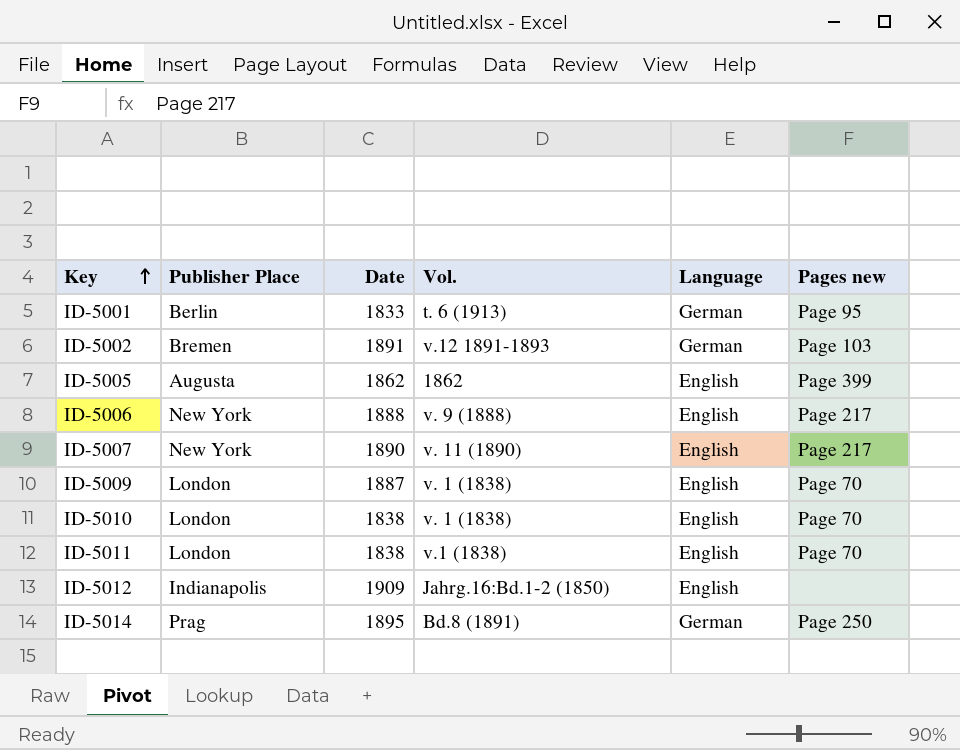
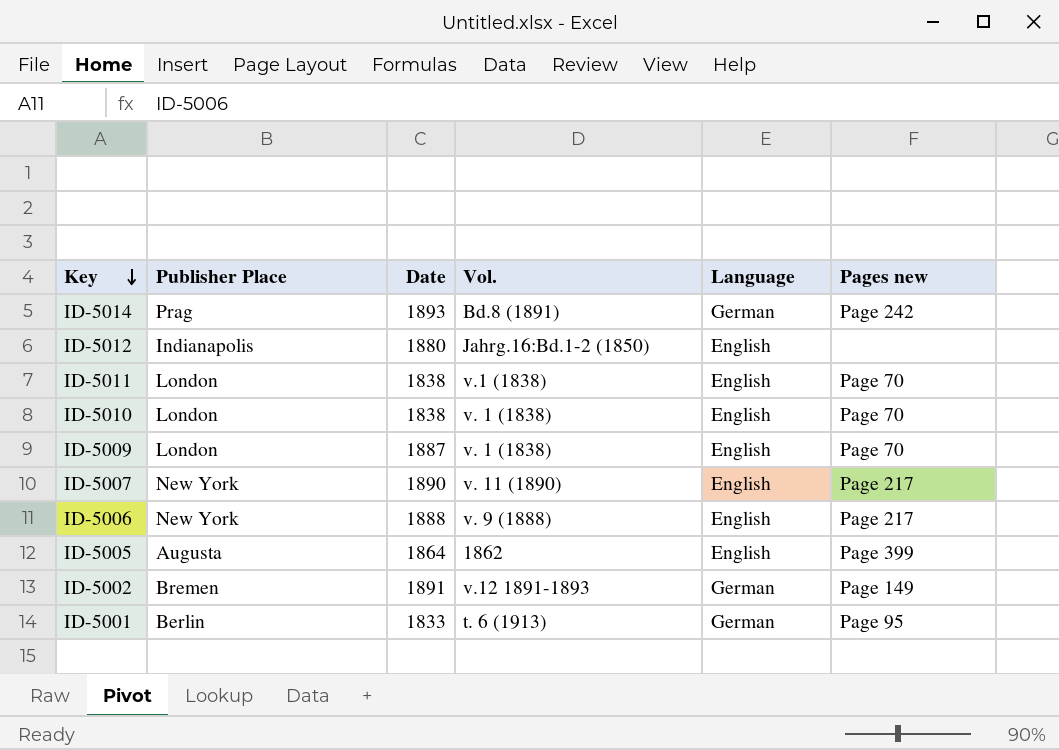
row order: Key ascending -> Key descending
ID-5014 | Date: 1895 -> 1893
ID-5014 | Pages new: Page 250 -> Page 242
ID-5012 | Date: 1909 -> 1880
ID-5005 | Date: 1862 -> 1864
ID-5002 | Pages new: Page 103 -> Page 149

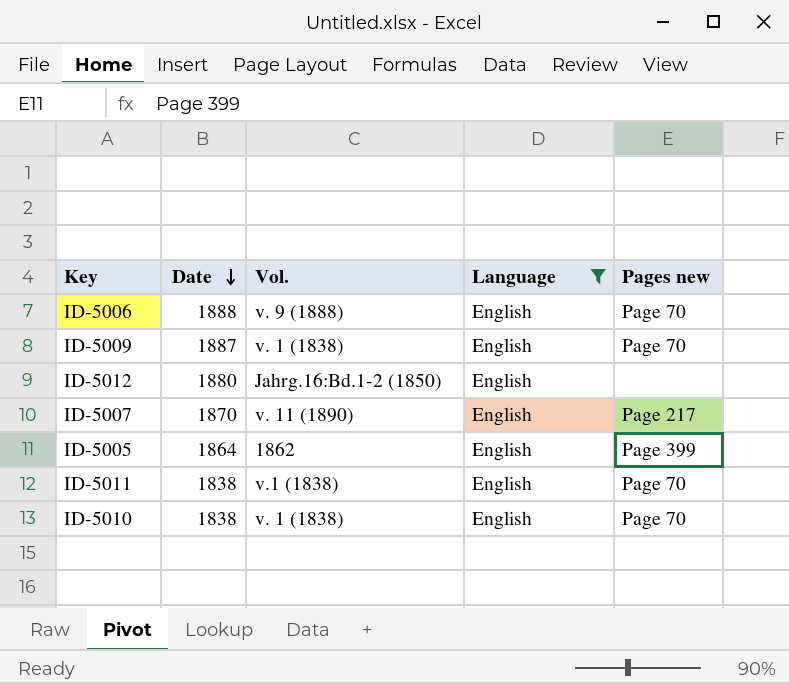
filter: none -> Language = English
row order: Key descending -> Date descending
column Publisher Place | position: 2 -> none
ID-5006 | Pages new: Page 217 -> Page 70
ID-5007 | Date: 1890 -> 1870

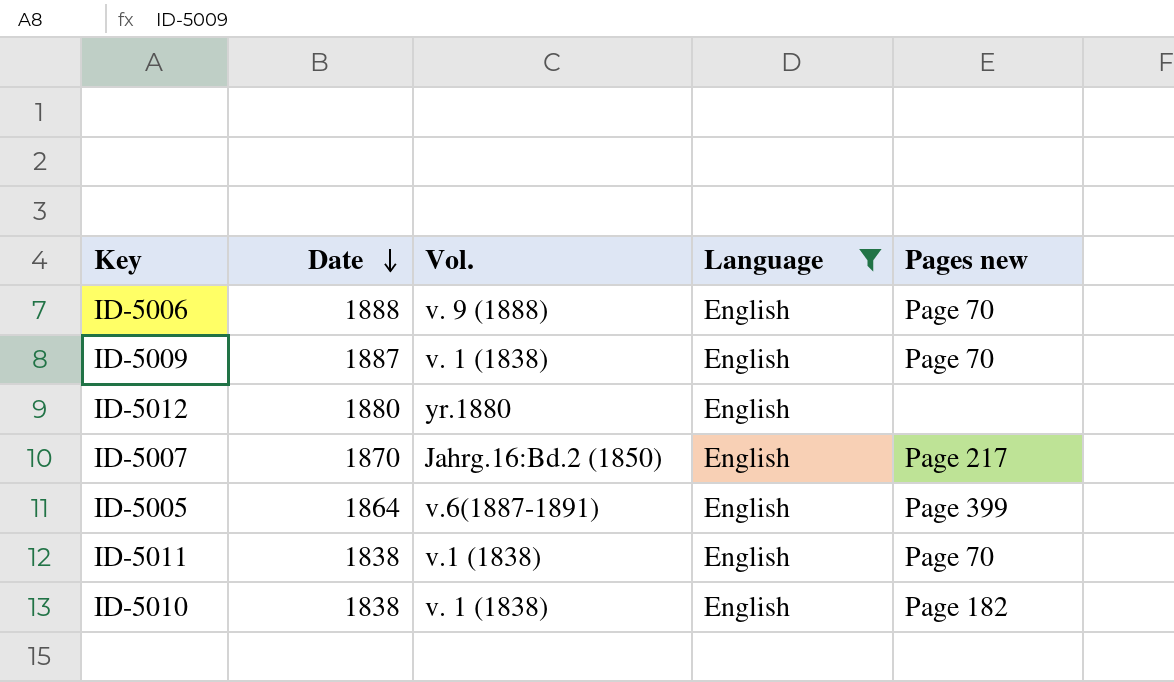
ID-5012 | Vol.: Jahrg.16:Bd.1-2 (1850) -> yr.1880
ID-5007 | Vol.: v. 11 (1890) -> Jahrg.16:Bd.2 (1850)
ID-5005 | Vol.: 1862 -> v.6(1887-1891)
ID-5010 | Pages new: Page 70 -> Page 182

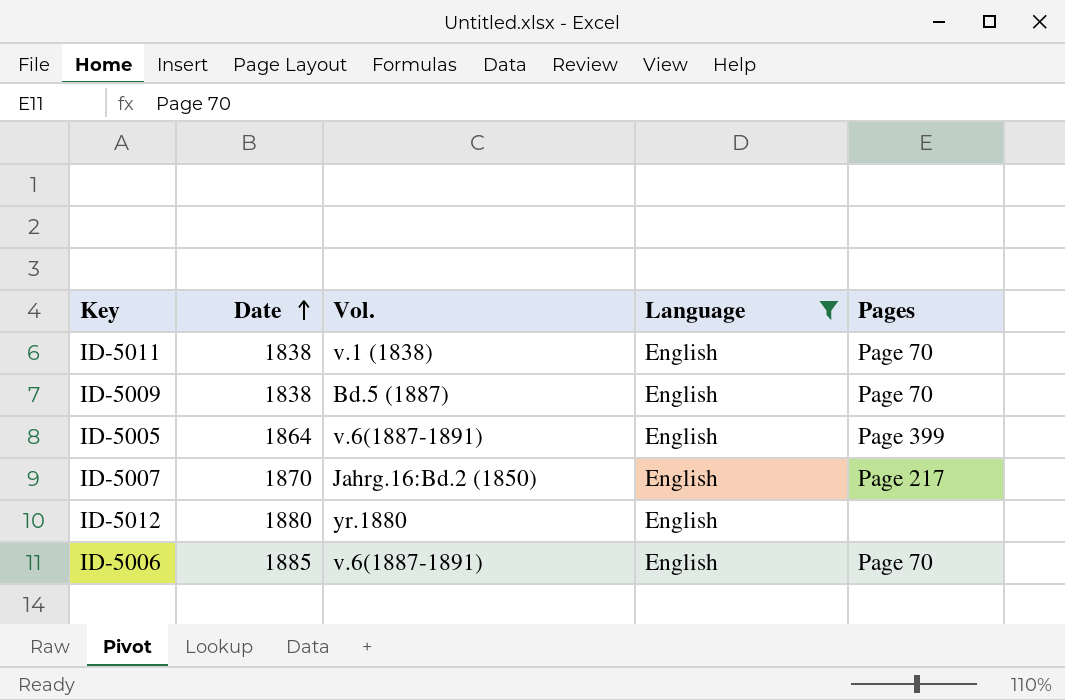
row order: Date descending -> Date ascending
column name: Pages new -> Pages
row ID-5010: 1838 | v. 1 (1838) | English | Page 182 -> none
ID-5009 | Date: 1887 -> 1838
ID-5009 | Vol.: v. 1 (1838) -> Bd.5 (1887)
ID-5006 | Date: 1888 -> 1885
ID-5006 | Vol.: v. 9 (1888) -> v.6(1887-1891)

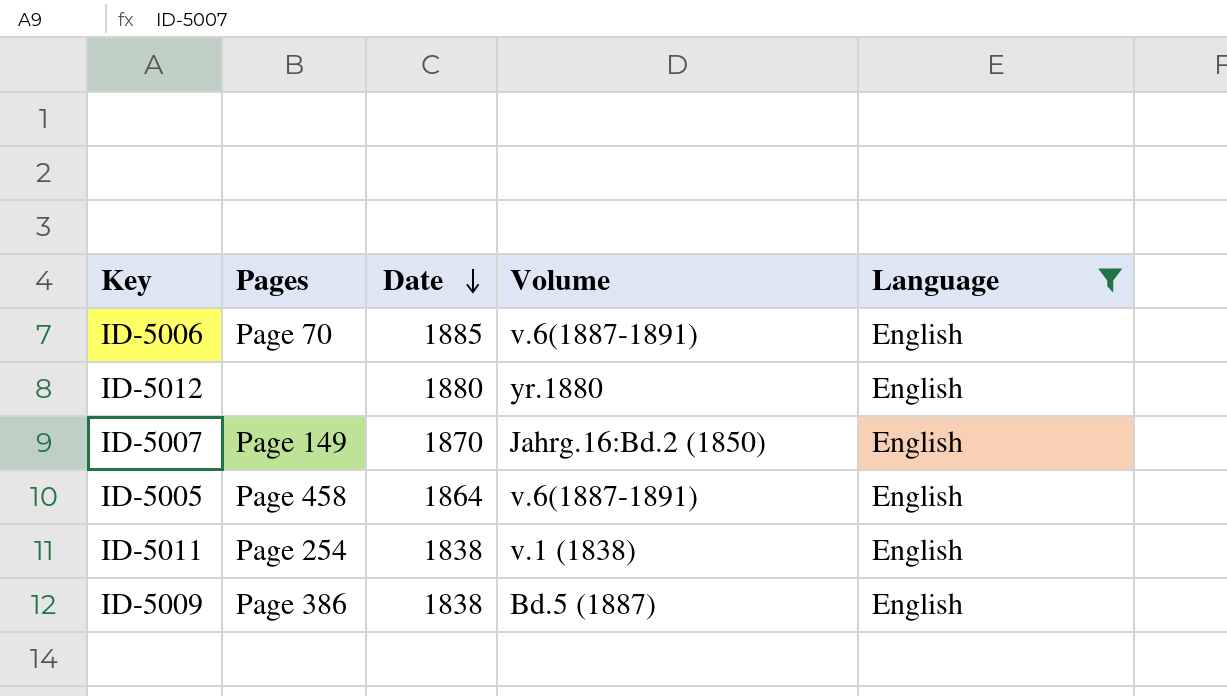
row order: Date ascending -> Date descending
column Pages | position: 5 -> 2
column name: Vol. -> Volume
ID-5007 | Pages: Page 217 -> Page 149
ID-5005 | Pages: Page 399 -> Page 458
ID-5011 | Pages: Page 70 -> Page 254
ID-5009 | Pages: Page 70 -> Page 386

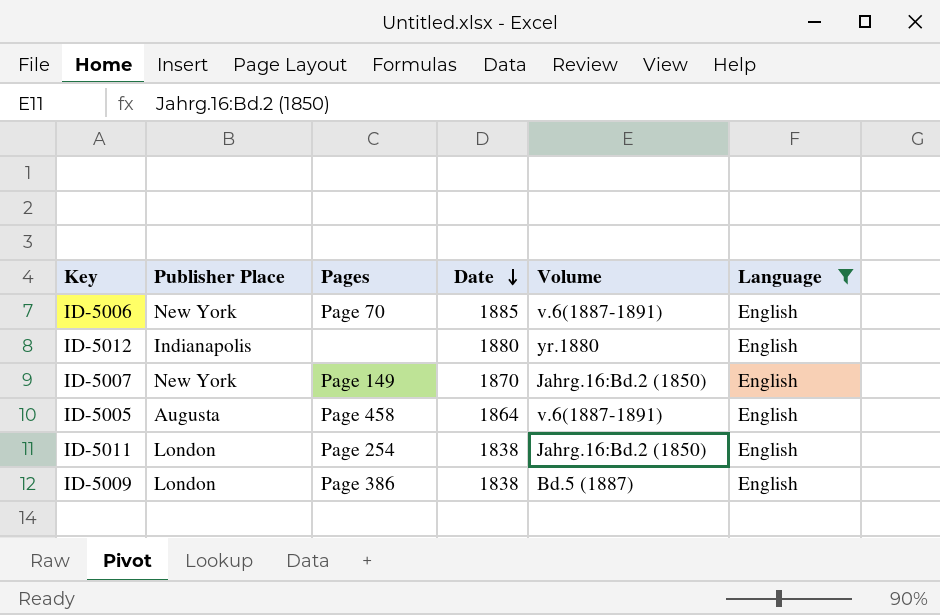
column Publisher Place | position: none -> 2
ID-5011 | Volume: v.1 (1838) -> Jahrg.16:Bd.2 (1850)

